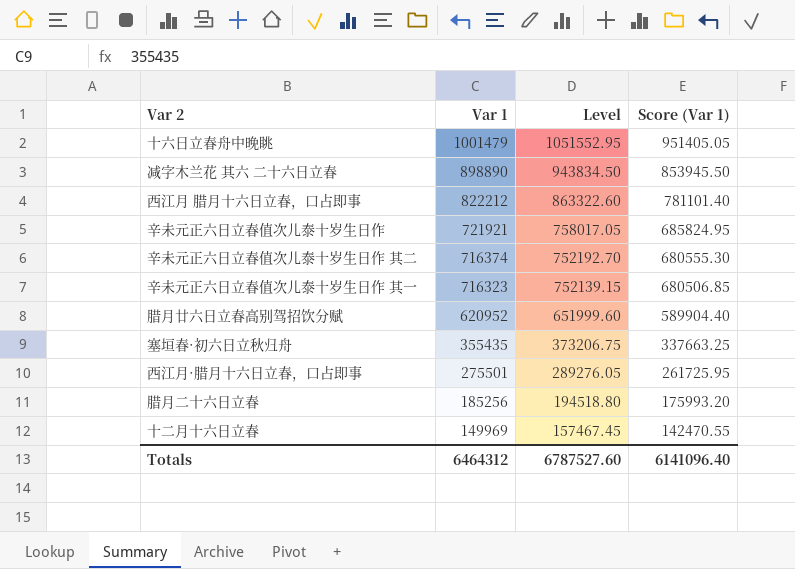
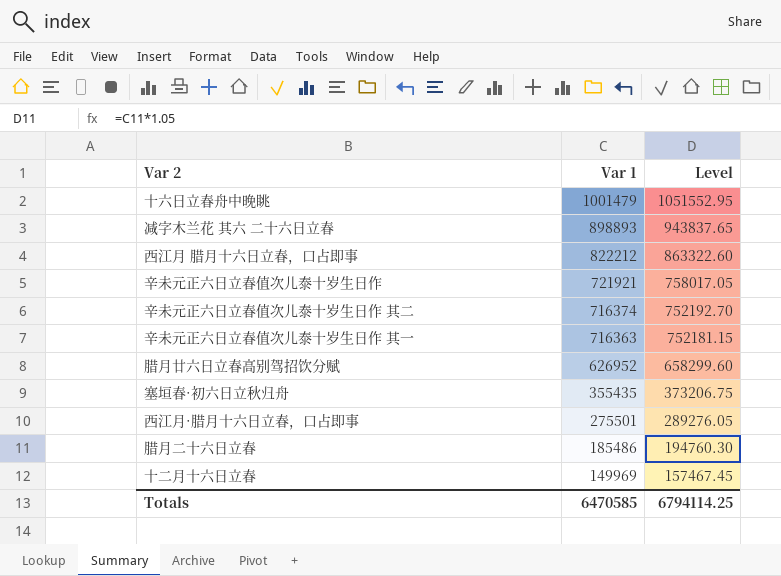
column Score (Var 1) | formula: [Var 1] * 0.95 -> none
减字木兰花 其六 二十六日立春 | Var 1: 898890 -> 898893
减字木兰花 其六 二十六日立春 | Level: 943834.50 -> 943837.65
辛未元正六日立春值次儿泰十岁生日作 其一 | Var 1: 716323 -> 716363
辛未元正六日立春值次儿泰十岁生日作 其一 | Level: 752139.15 -> 752181.15
腊月廿六日立春高别驾招饮分赋 | Var 1: 620952 -> 626952
腊月廿六日立春高别驾招饮分赋 | Level: 651999.60 -> 658299.60
腊月二十六日立春 | Var 1: 185256 -> 185486
腊月二十六日立春 | Level: 194518.80 -> 194760.30
Totals | Var 1: 6464312 -> 6470585
Totals | Level: 6787527.60 -> 6794114.25

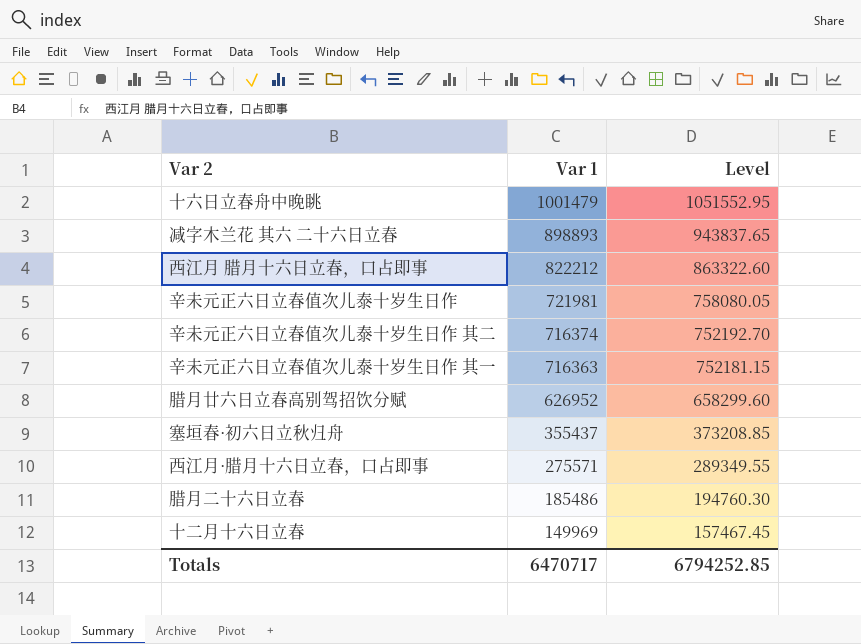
辛未元正六日立春值次儿泰十岁生日作 | Var 1: 721921 -> 721981
辛未元正六日立春值次儿泰十岁生日作 | Level: 758017.05 -> 758080.05
塞垣春·初六日立秋归舟 | Var 1: 355435 -> 355437
塞垣春·初六日立秋归舟 | Level: 373206.75 -> 373208.85
西江月·腊月十六日立春，口占即事 | Var 1: 275501 -> 275571
西江月·腊月十六日立春，口占即事 | Level: 289276.05 -> 289349.55
Totals | Var 1: 6470585 -> 6470717
Totals | Level: 6794114.25 -> 6794252.85

